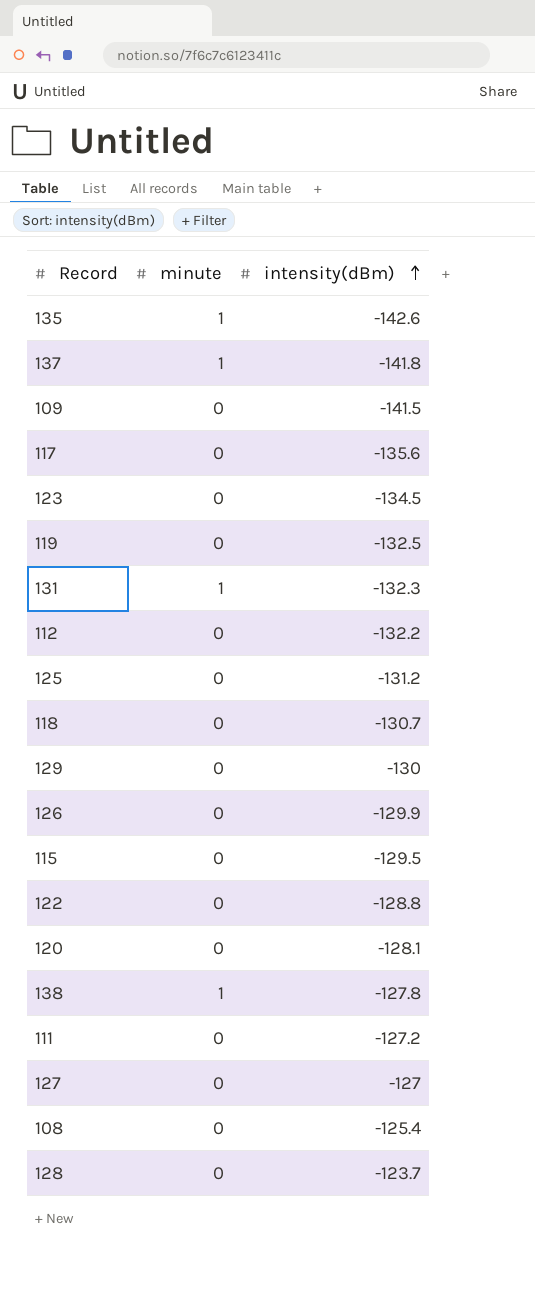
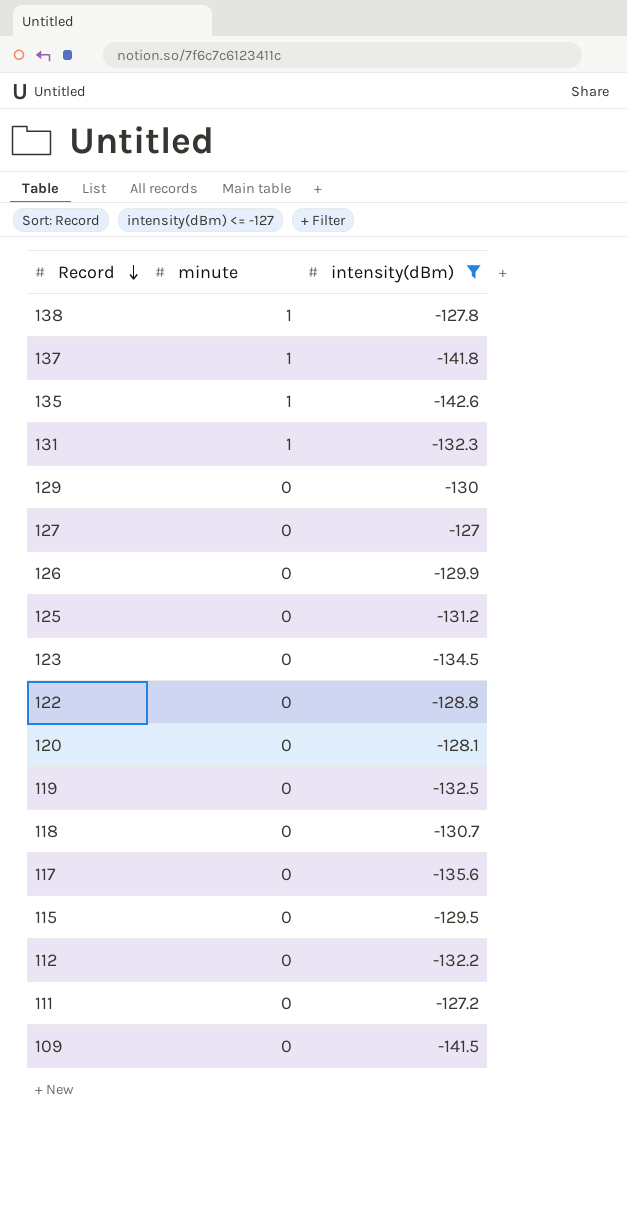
filter: none -> intensity(dBm) <= -127
row order: intensity(dBm) ascending -> Record descending

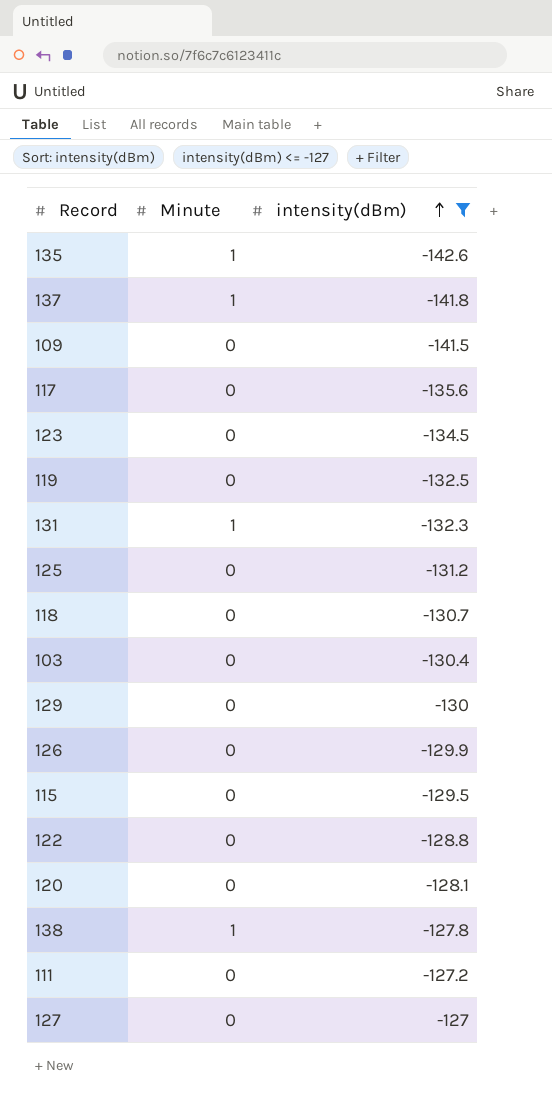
row order: Record descending -> intensity(dBm) ascending
column name: minute -> Minute
row 112: 0 | -132.2 -> none
row 103: none -> 0 | -130.4

